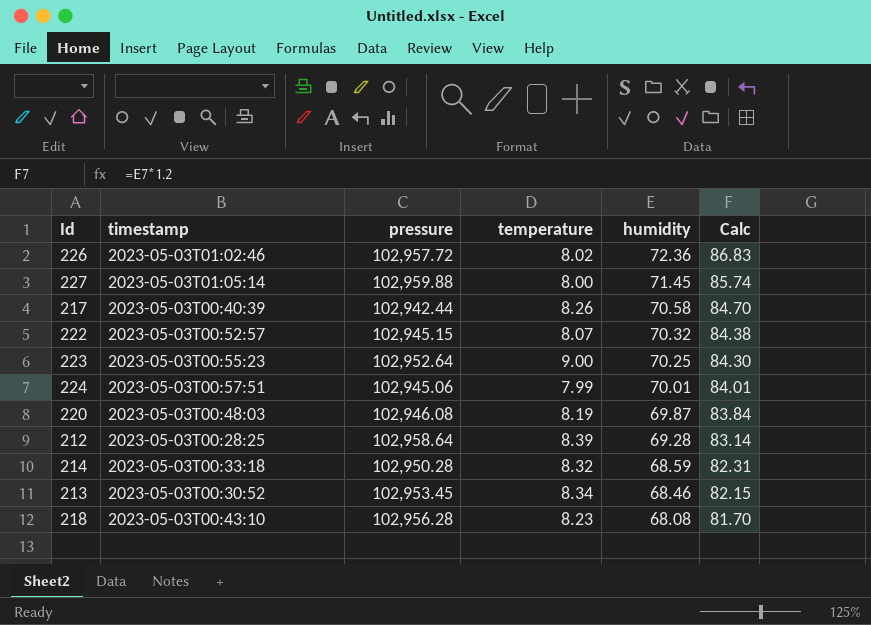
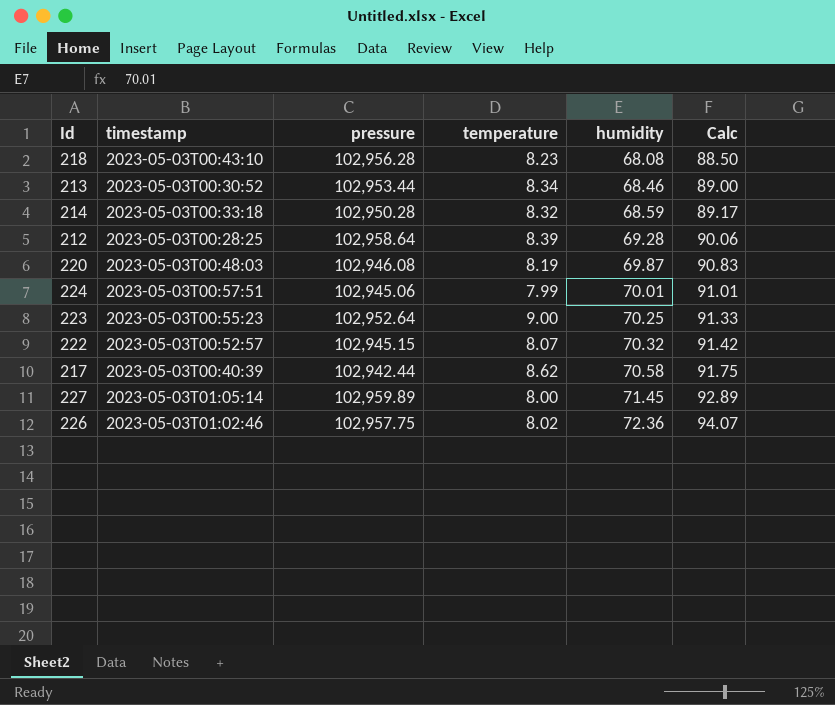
row order: humidity descending -> humidity ascending
column Calc | formula: [humidity] * 1.2 -> [humidity] * 1.3
213 | pressure: 102,953.45 -> 102,953.44
217 | temperature: 8.26 -> 8.62
227 | pressure: 102,959.88 -> 102,959.89
226 | pressure: 102,957.72 -> 102,957.75

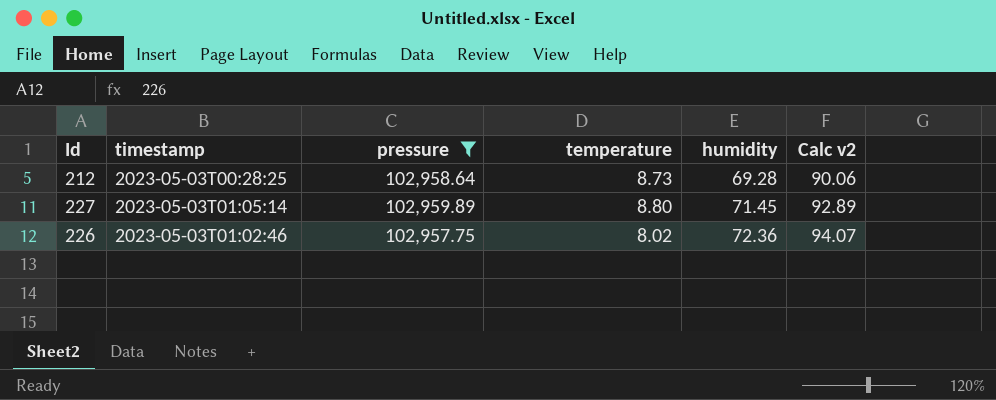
filter: none -> pressure >= 102,957.75
column name: Calc -> Calc v2
212 | temperature: 8.39 -> 8.73
227 | temperature: 8.00 -> 8.80

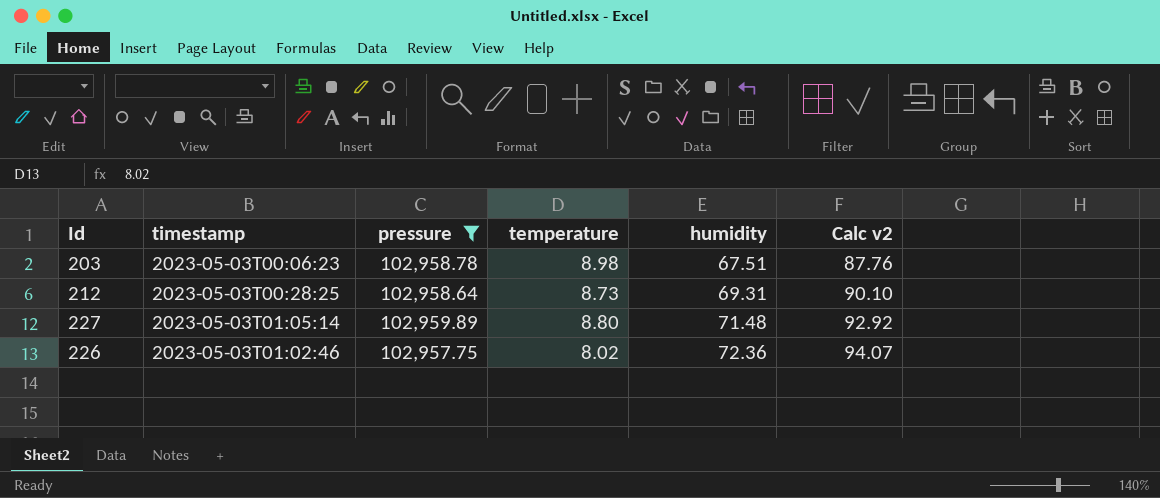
row 203: none -> 2023-05-03T00:06:23 | 102,958.78 | 8.98 | 67.51 | 87.76
212 | humidity: 69.28 -> 69.31
212 | Calc v2: 90.06 -> 90.10
227 | humidity: 71.45 -> 71.48
227 | Calc v2: 92.89 -> 92.92

